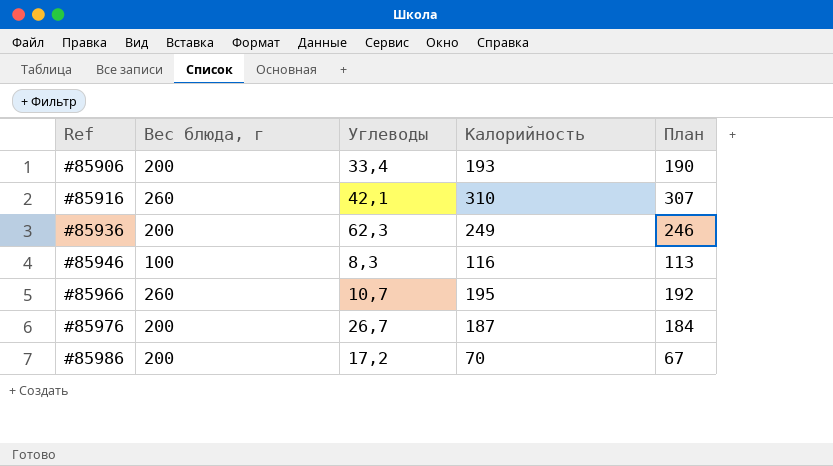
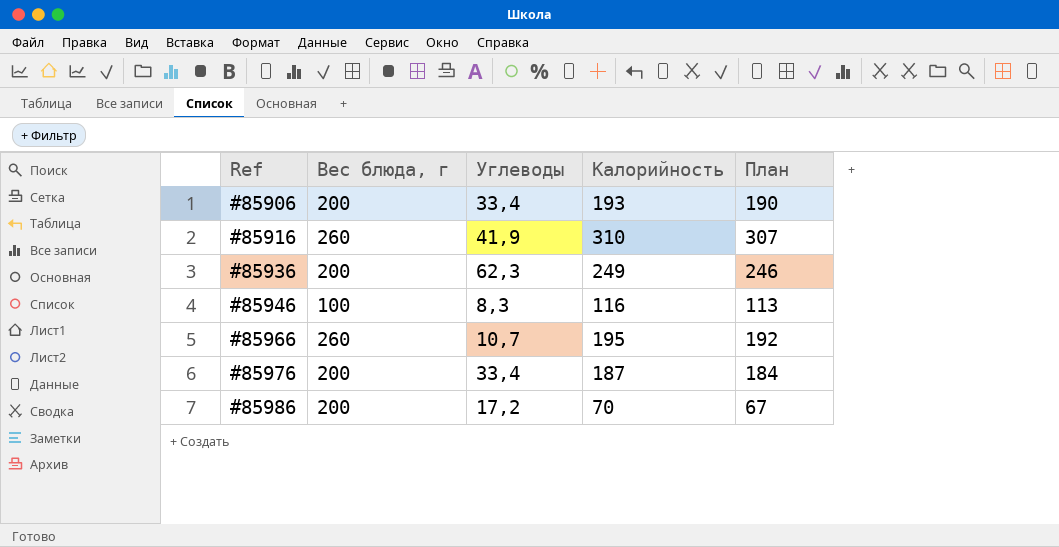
#85916 | Углеводы: 42,1 -> 41,9
#85976 | Углеводы: 26,7 -> 33,4

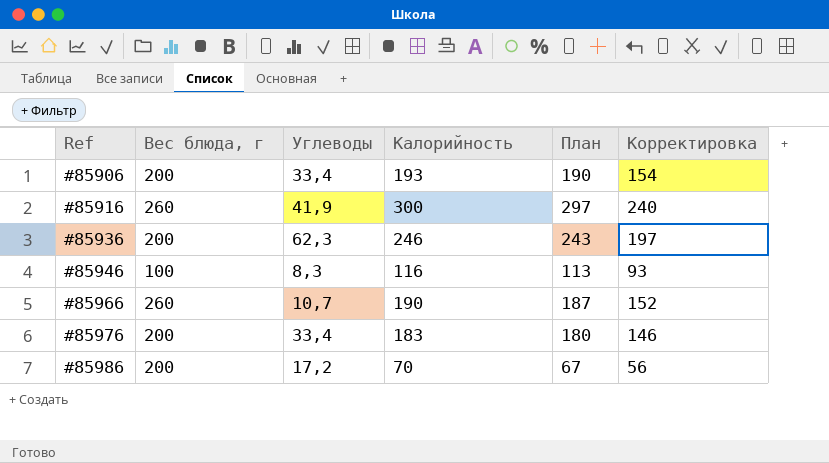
column Корректировка | formula: none -> [Калорийность] * 0,8
#85916 | Калорийность: 310 -> 300
#85916 | План: 307 -> 297
#85936 | Калорийность: 249 -> 246
#85936 | План: 246 -> 243
#85966 | Калорийность: 195 -> 190
#85966 | План: 192 -> 187
#85976 | Калорийность: 187 -> 183
#85976 | План: 184 -> 180

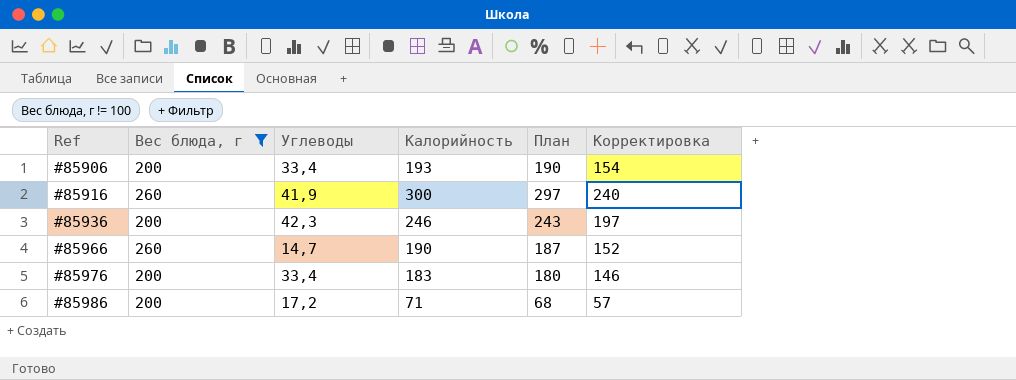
filter: none -> Вес блюда, г != 100
#85936 | Углеводы: 62,3 -> 42,3
#85966 | Углеводы: 10,7 -> 14,7
#85986 | Калорийность: 70 -> 71
#85986 | План: 67 -> 68
#85986 | Корректировка: 56 -> 57

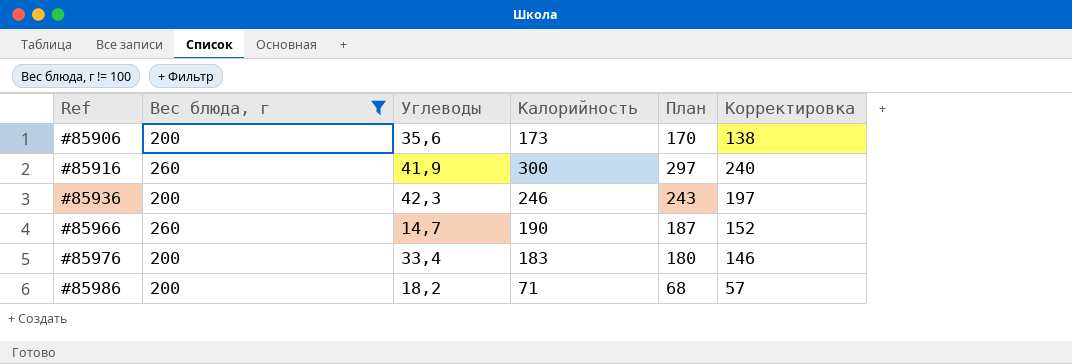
#85906 | Углеводы: 33,4 -> 35,6
#85906 | Калорийность: 193 -> 173
#85906 | План: 190 -> 170
#85906 | Корректировка: 154 -> 138
#85986 | Углеводы: 17,2 -> 18,2

